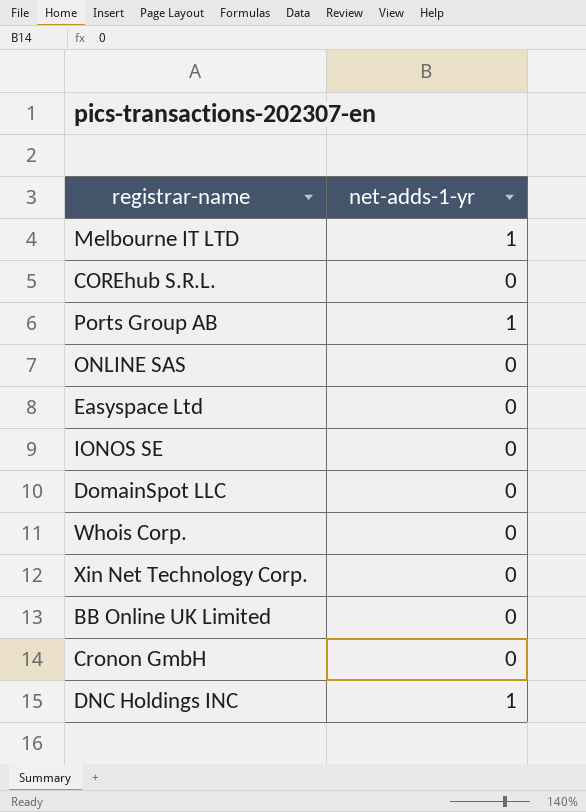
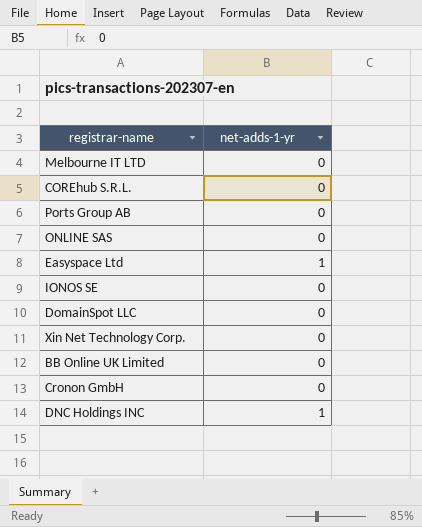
row Whois Corp.: 0 -> none
Melbourne IT LTD | net-adds-1-yr: 1 -> 0
Ports Group AB | net-adds-1-yr: 1 -> 0
Easyspace Ltd | net-adds-1-yr: 0 -> 1

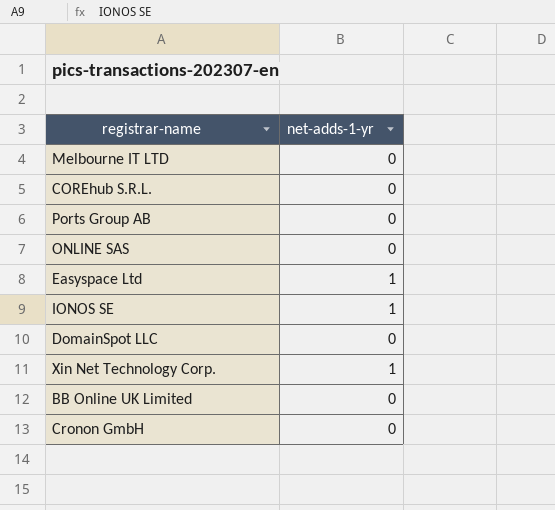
row DNC Holdings INC: 1 -> none
IONOS SE | net-adds-1-yr: 0 -> 1
Xin Net Technology Corp. | net-adds-1-yr: 0 -> 1

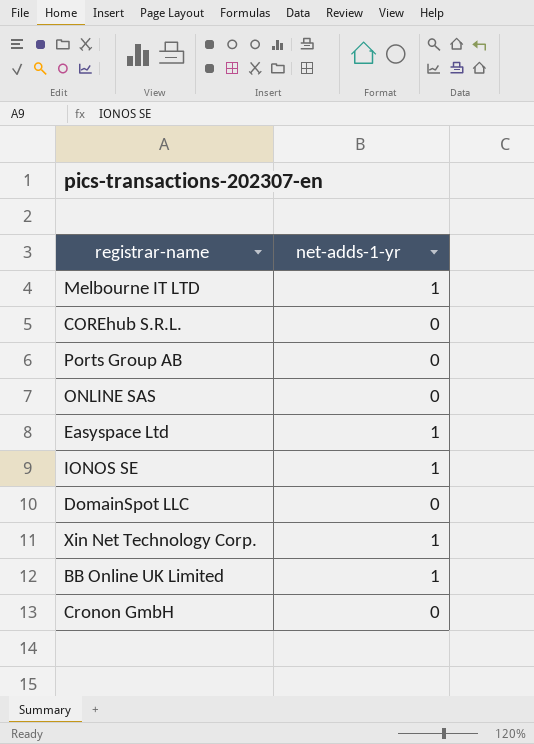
Melbourne IT LTD | net-adds-1-yr: 0 -> 1
BB Online UK Limited | net-adds-1-yr: 0 -> 1

